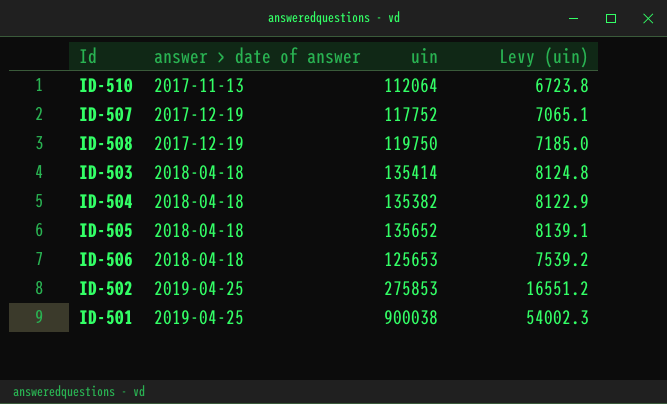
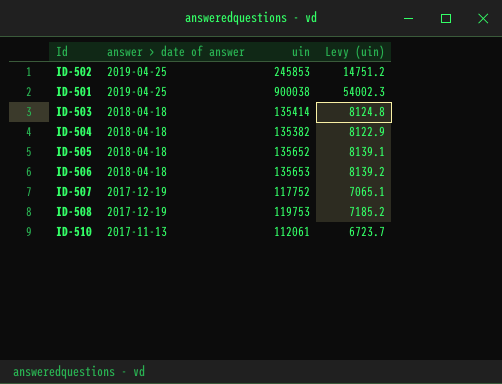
row order: answer > date of answer ascending -> answer > date of answer descending
ID-502 | uin: 275853 -> 245853
ID-502 | Levy (uin): 16551.2 -> 14751.2
ID-506 | uin: 125653 -> 135653
ID-506 | Levy (uin): 7539.2 -> 8139.2
ID-508 | uin: 119750 -> 119753
ID-508 | Levy (uin): 7185.0 -> 7185.2
ID-510 | uin: 112064 -> 112061
ID-510 | Levy (uin): 6723.8 -> 6723.7

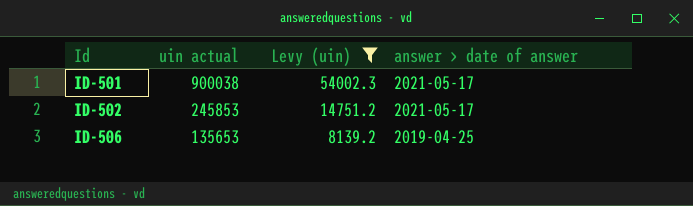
filter: none -> Levy (uin) >= 8139.2
row order: answer > date of answer descending -> Id ascending
column name: uin -> uin actual
column answer > date of answer | position: 2 -> 4
ID-501 | answer > date of answer: 2019-04-25 -> 2021-05-17
ID-502 | answer > date of answer: 2019-04-25 -> 2021-05-17
ID-506 | answer > date of answer: 2018-04-18 -> 2019-04-25

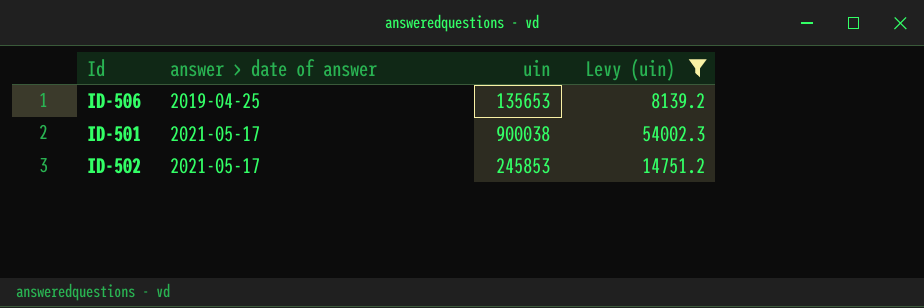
row order: Id ascending -> answer > date of answer ascending
column answer > date of answer | position: 4 -> 2
column name: uin actual -> uin

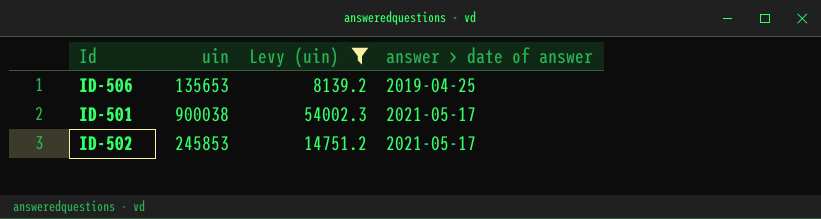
column answer > date of answer | position: 2 -> 4

